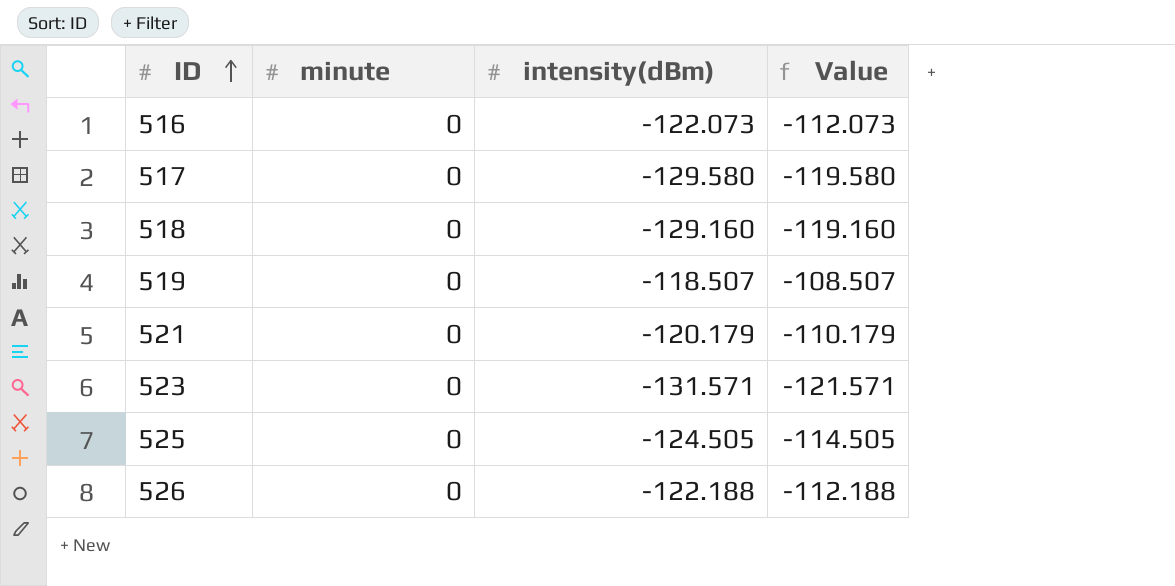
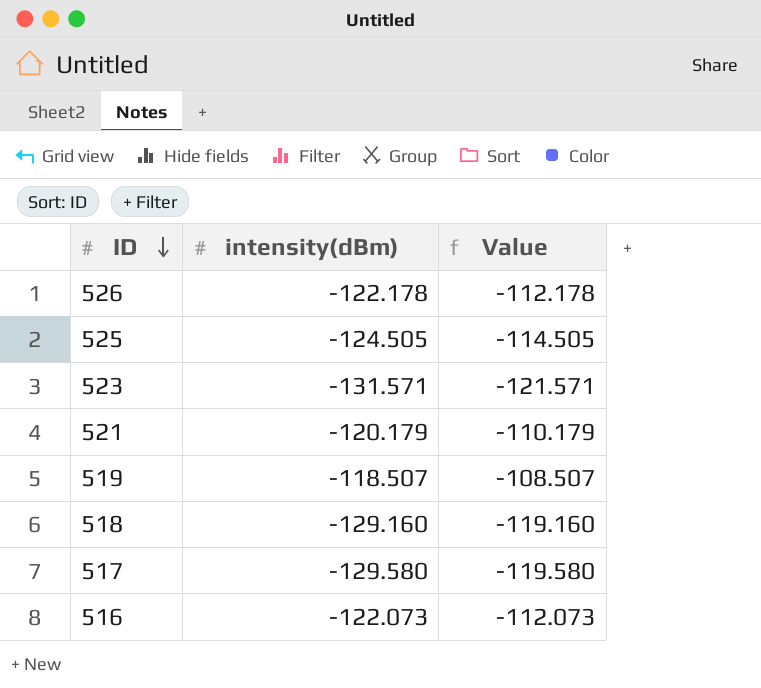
row order: ID ascending -> ID descending
column minute | position: 2 -> none
526 | intensity(dBm): -122.188 -> -122.178
526 | Value: -112.188 -> -112.178

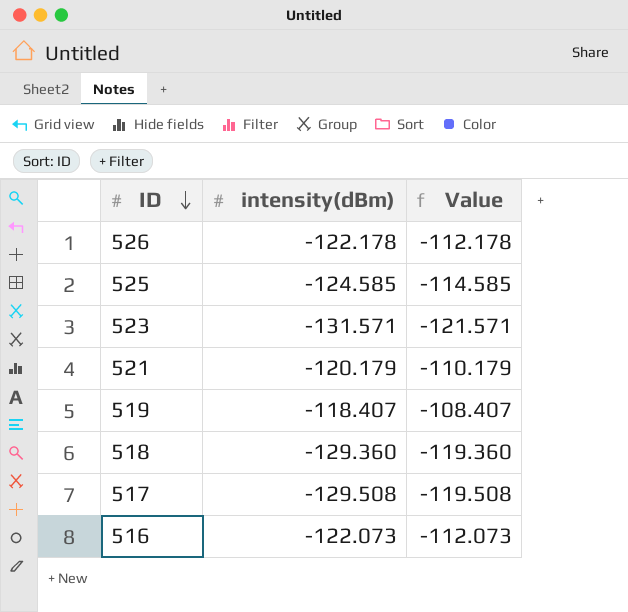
525 | intensity(dBm): -124.505 -> -124.585
525 | Value: -114.505 -> -114.585
519 | intensity(dBm): -118.507 -> -118.407
519 | Value: -108.507 -> -108.407
518 | intensity(dBm): -129.160 -> -129.360
518 | Value: -119.160 -> -119.360
517 | intensity(dBm): -129.580 -> -129.508
517 | Value: -119.580 -> -119.508

